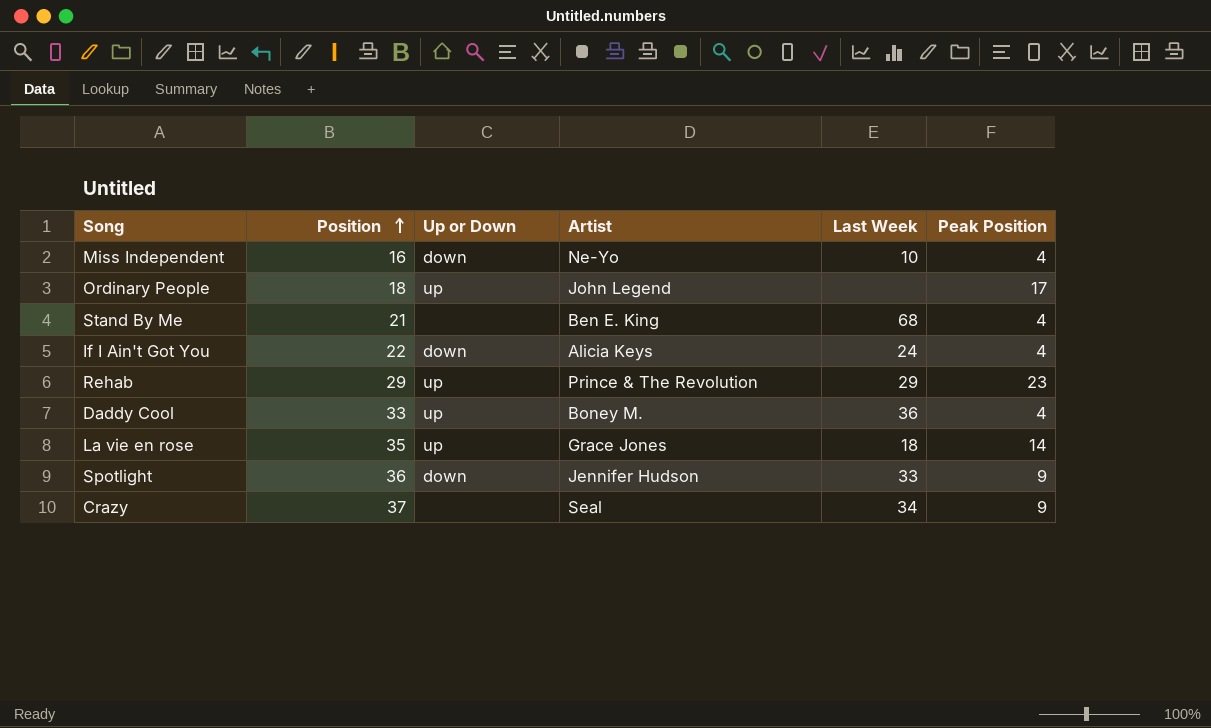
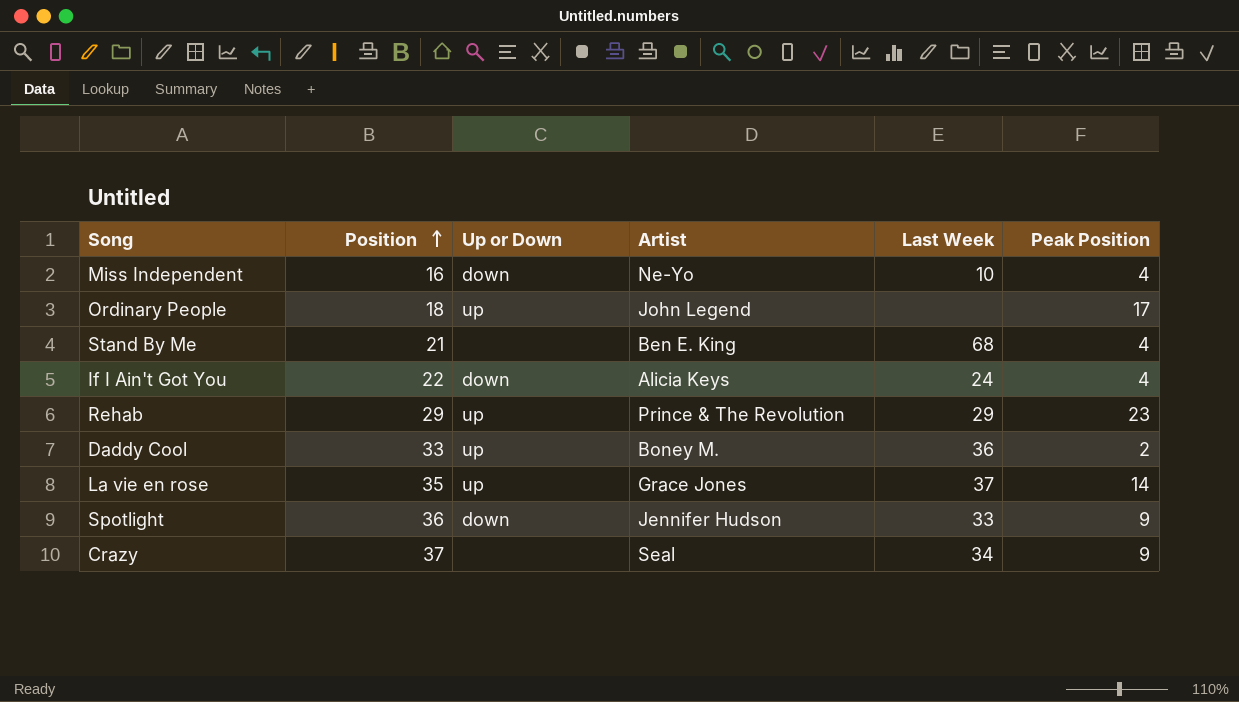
Daddy Cool | Peak Position: 4 -> 2
La vie en rose | Last Week: 18 -> 37

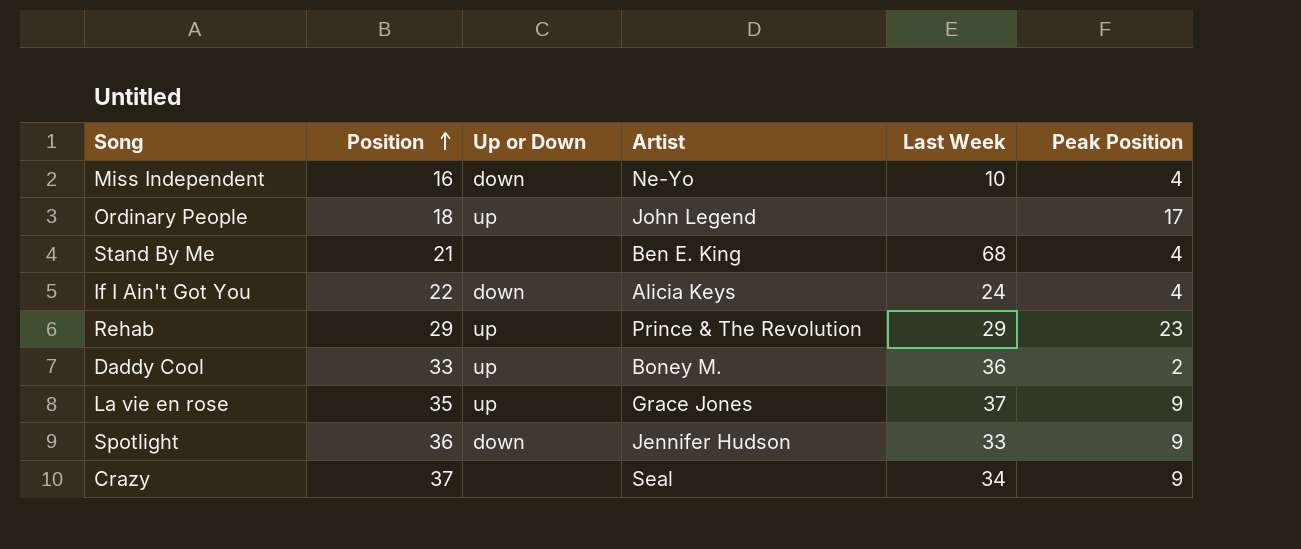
La vie en rose | Peak Position: 14 -> 9

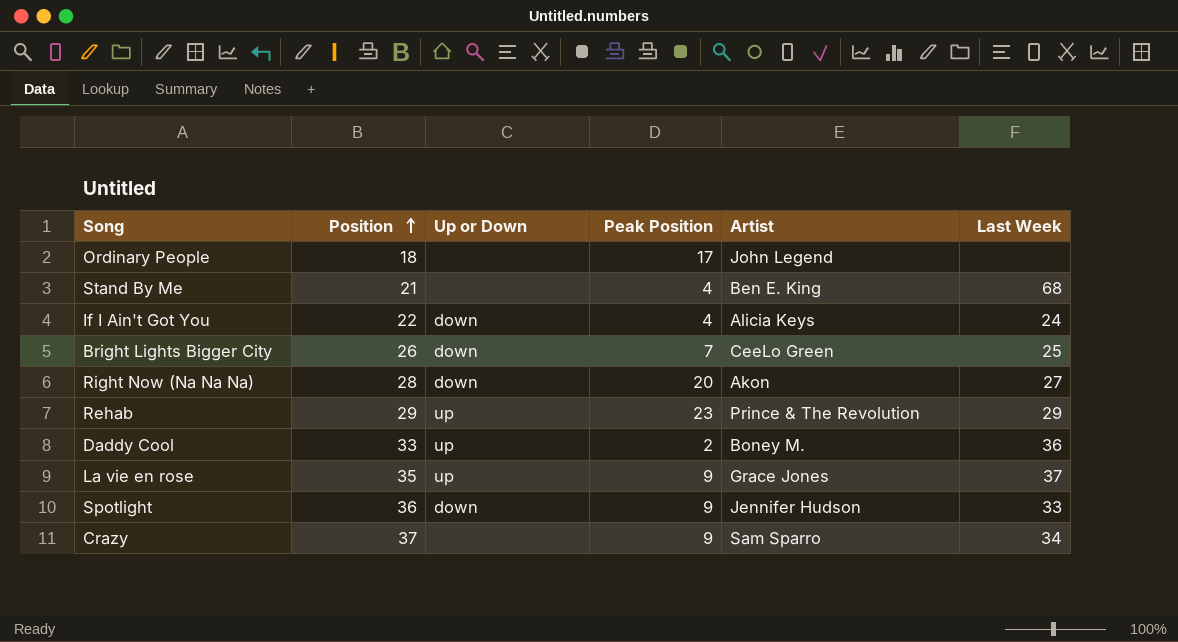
column Peak Position | position: 6 -> 4
row Miss Independent: 16 | down | Ne-Yo | 10 | 4 -> none
Ordinary People | Up or Down: up -> none
row Bright Lights Bigger City: none -> 26 | down | 7 | CeeLo Green | 25
row Right Now (Na Na Na): none -> 28 | down | 20 | Akon | 27
Crazy | Artist: Seal -> Sam Sparro

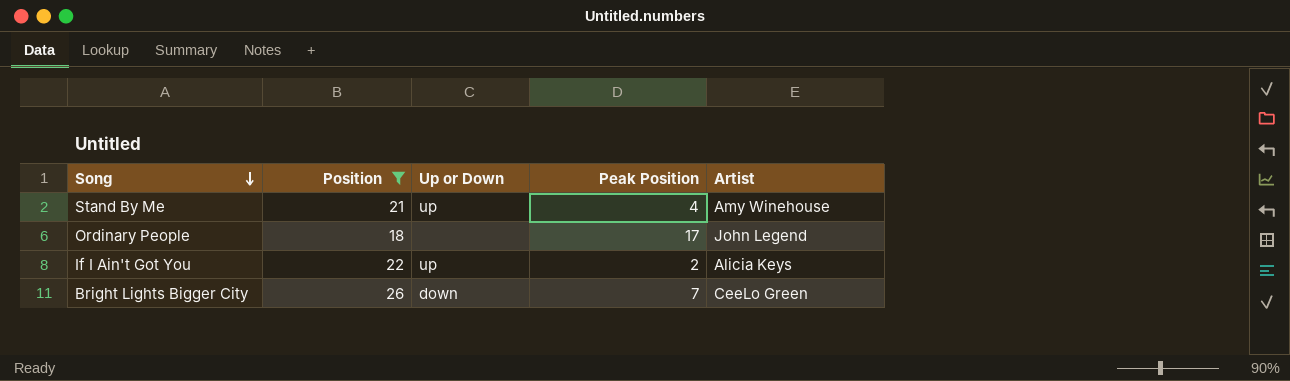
filter: none -> Position <= 26
row order: Position ascending -> Song descending
column Last Week | position: 6 -> none
Stand By Me | Up or Down: none -> up
Stand By Me | Artist: Ben E. King -> Amy Winehouse
If I Ain't Got You | Up or Down: down -> up
If I Ain't Got You | Peak Position: 4 -> 2

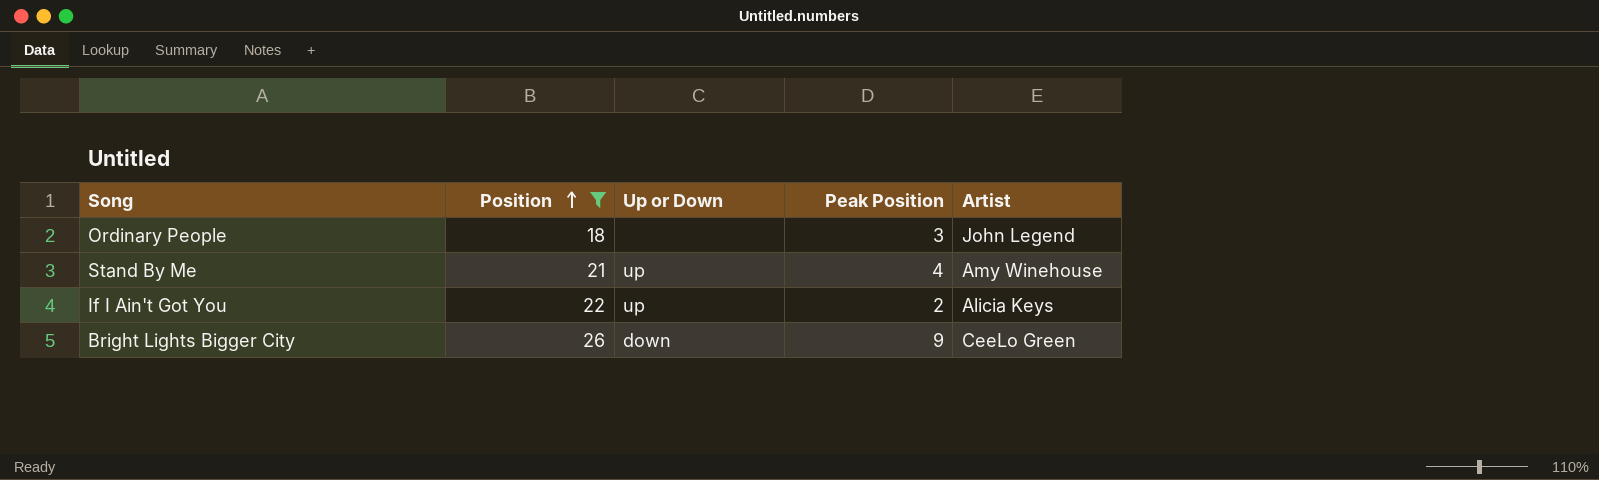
row order: Song descending -> Position ascending
Ordinary People | Peak Position: 17 -> 3
Bright Lights Bigger City | Peak Position: 7 -> 9

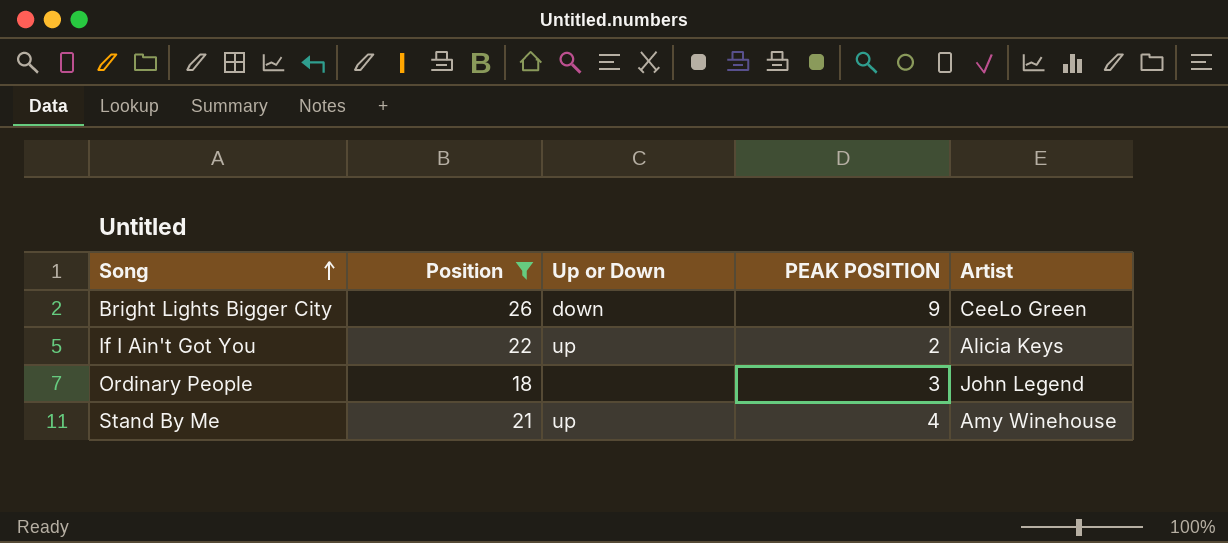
row order: Position ascending -> Song ascending
column name: Peak Position -> PEAK POSITION

